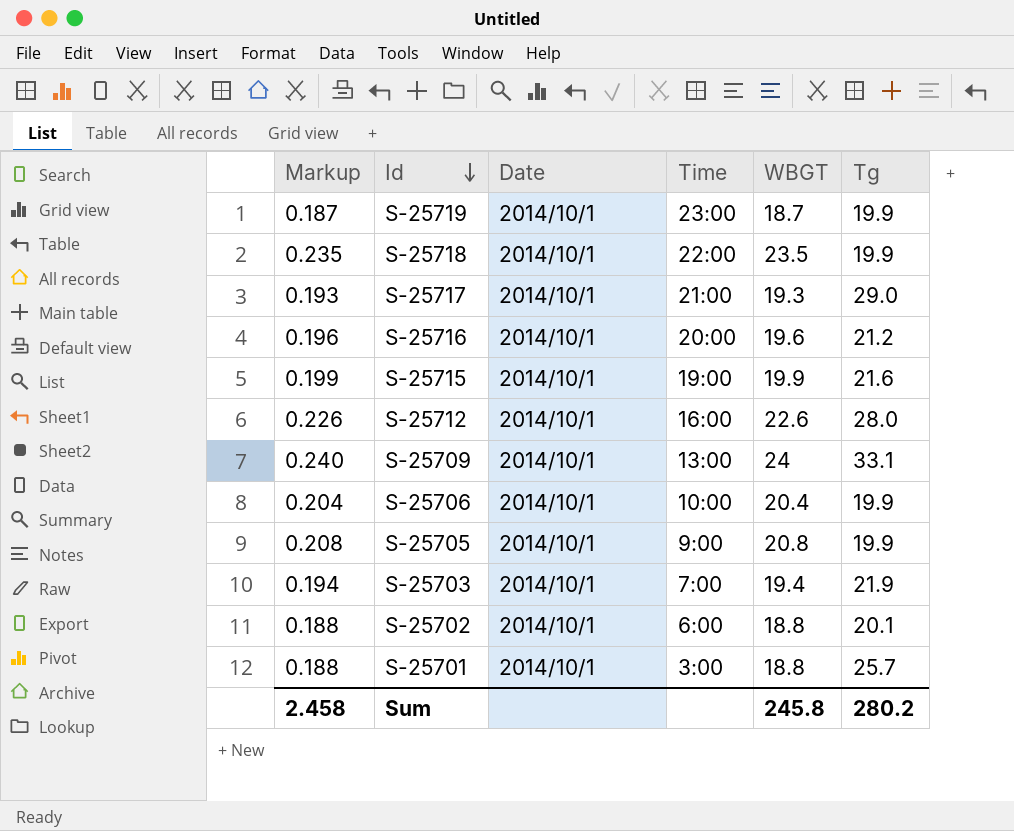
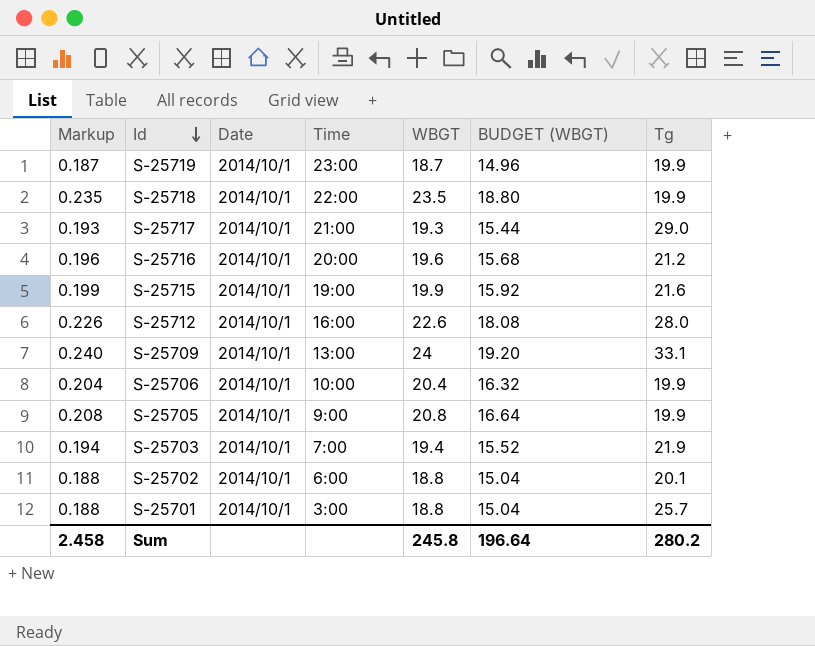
column BUDGET (WBGT) | formula: none -> [WBGT] * 0.8

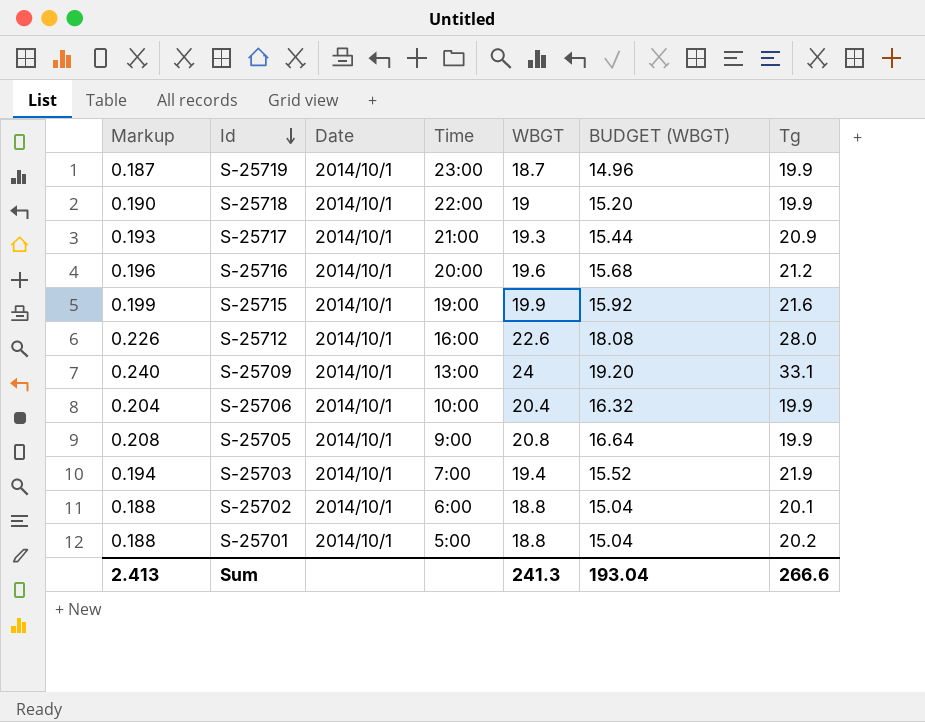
S-25718 | Markup: 0.235 -> 0.190
S-25718 | WBGT: 23.5 -> 19
S-25718 | BUDGET (WBGT): 18.80 -> 15.20
S-25717 | Tg: 29.0 -> 20.9
S-25701 | Time: 3:00 -> 5:00
S-25701 | Tg: 25.7 -> 20.2
Sum | Markup: 2.458 -> 2.413
Sum | WBGT: 245.8 -> 241.3
Sum | BUDGET (WBGT): 196.64 -> 193.04
Sum | Tg: 280.2 -> 266.6

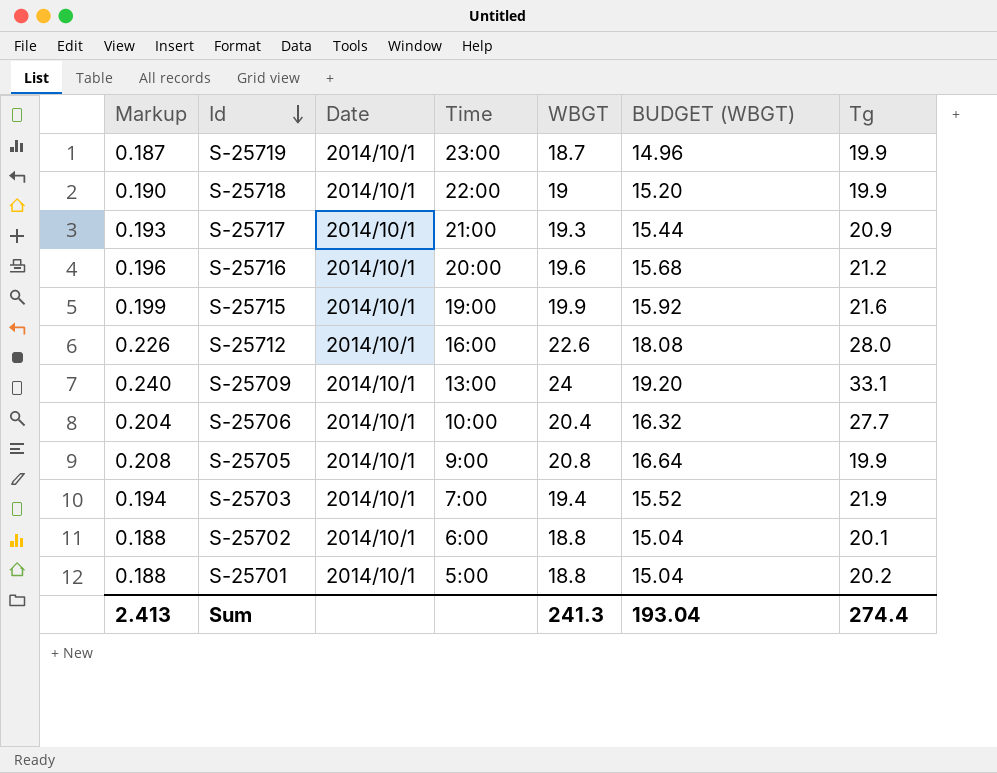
S-25706 | Tg: 19.9 -> 27.7
Sum | Tg: 266.6 -> 274.4

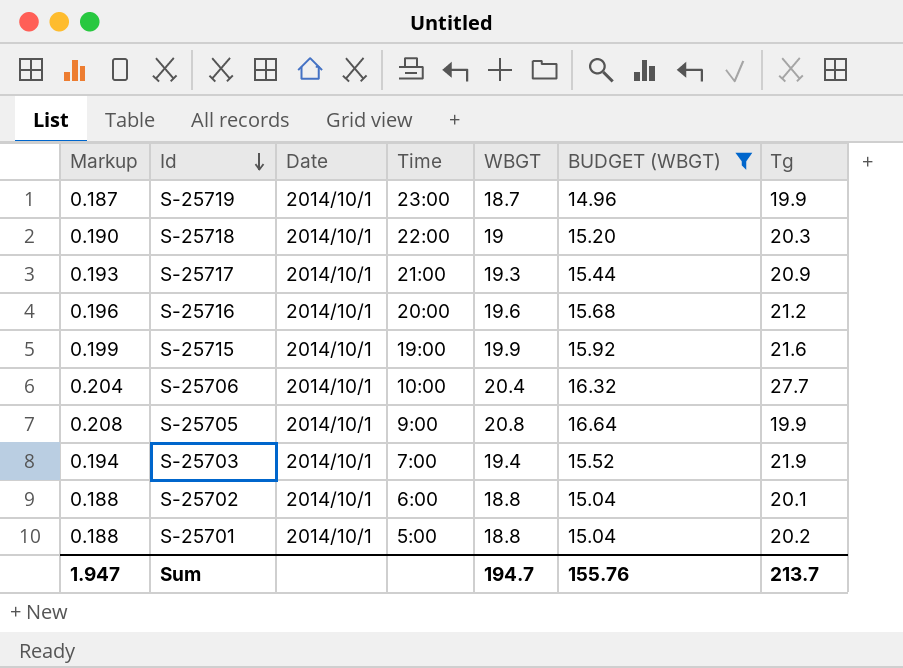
filter: none -> BUDGET (WBGT) <= 16.64
S-25718 | Tg: 19.9 -> 20.3
Sum | Markup: 2.413 -> 1.947
Sum | WBGT: 241.3 -> 194.7
Sum | BUDGET (WBGT): 193.04 -> 155.76
Sum | Tg: 274.4 -> 213.7

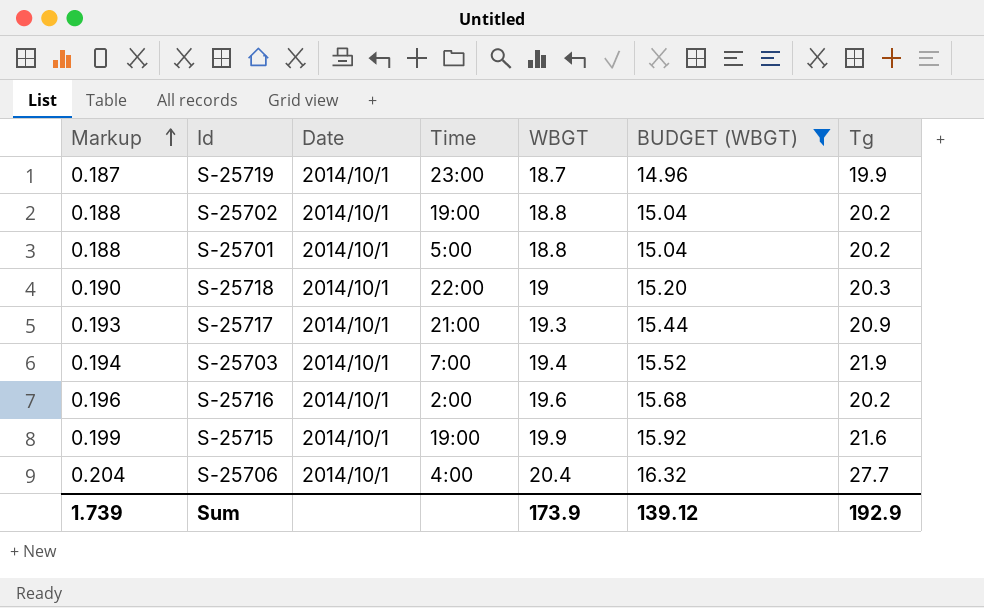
row order: Id descending -> Markup ascending
row S-25705: 0.208 | 2014/10/1 | 9:00 | 20.8 | 16.64 | 19.9 -> none
S-25702 | Time: 6:00 -> 19:00
S-25702 | Tg: 20.1 -> 20.2
S-25716 | Time: 20:00 -> 2:00
S-25716 | Tg: 21.2 -> 20.2
S-25706 | Time: 10:00 -> 4:00
Sum | Markup: 1.947 -> 1.739
Sum | WBGT: 194.7 -> 173.9
Sum | BUDGET (WBGT): 155.76 -> 139.12
Sum | Tg: 213.7 -> 192.9

